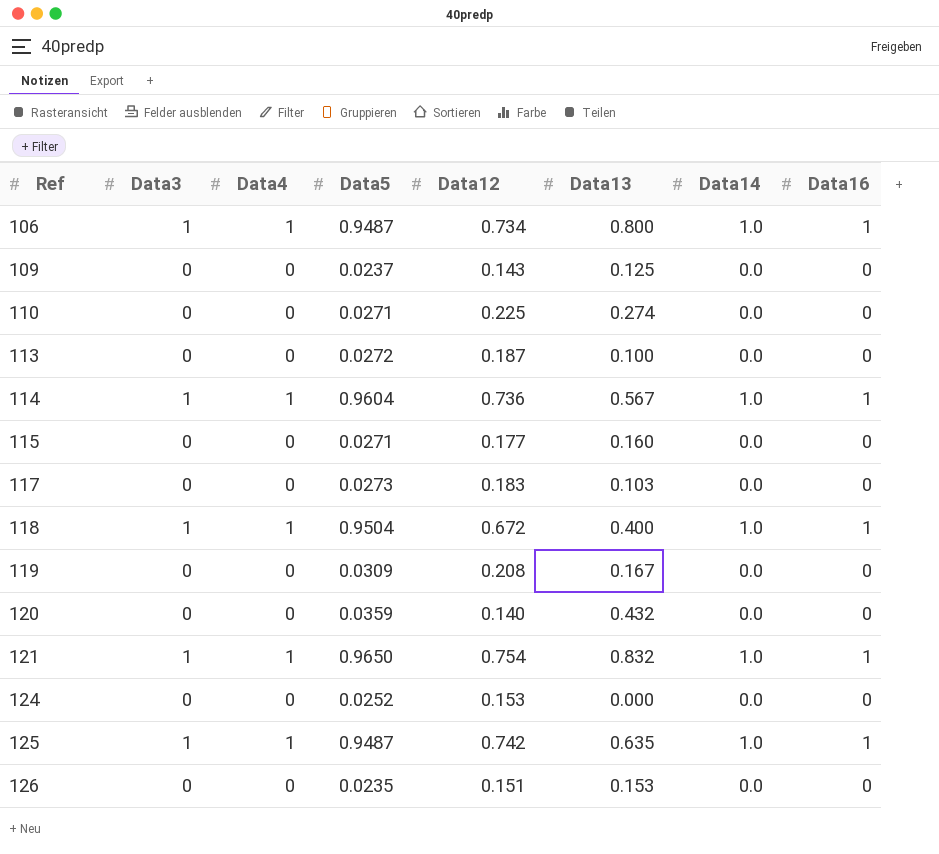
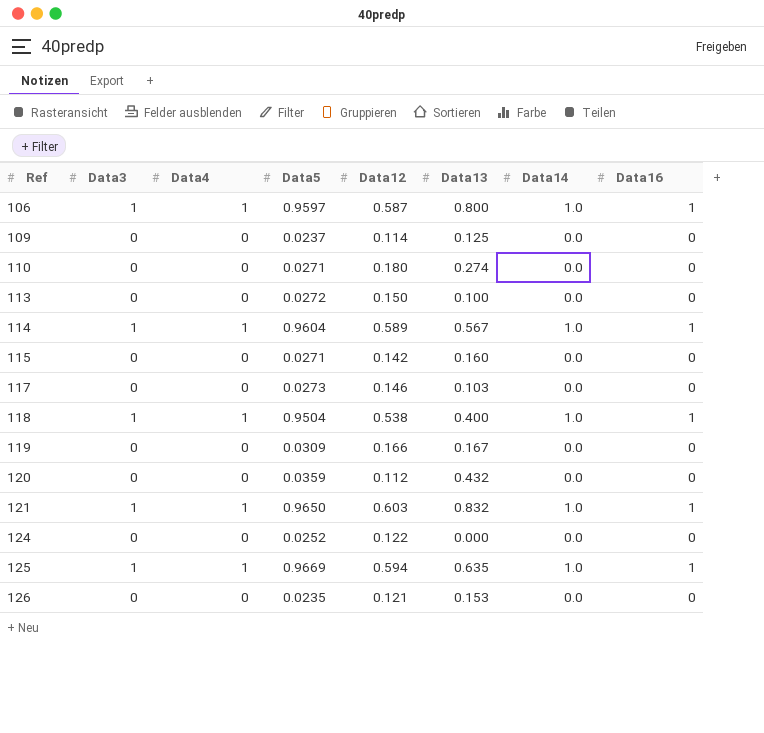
106 | Data5: 0.9487 -> 0.9597
106 | Data12: 0.734 -> 0.587
109 | Data12: 0.143 -> 0.114
110 | Data12: 0.225 -> 0.180
113 | Data12: 0.187 -> 0.150
114 | Data12: 0.736 -> 0.589
115 | Data12: 0.177 -> 0.142
117 | Data12: 0.183 -> 0.146
118 | Data12: 0.672 -> 0.538
119 | Data12: 0.208 -> 0.166
120 | Data12: 0.140 -> 0.112
121 | Data12: 0.754 -> 0.603
124 | Data12: 0.153 -> 0.122
125 | Data5: 0.9487 -> 0.9669
125 | Data12: 0.742 -> 0.594
126 | Data12: 0.151 -> 0.121

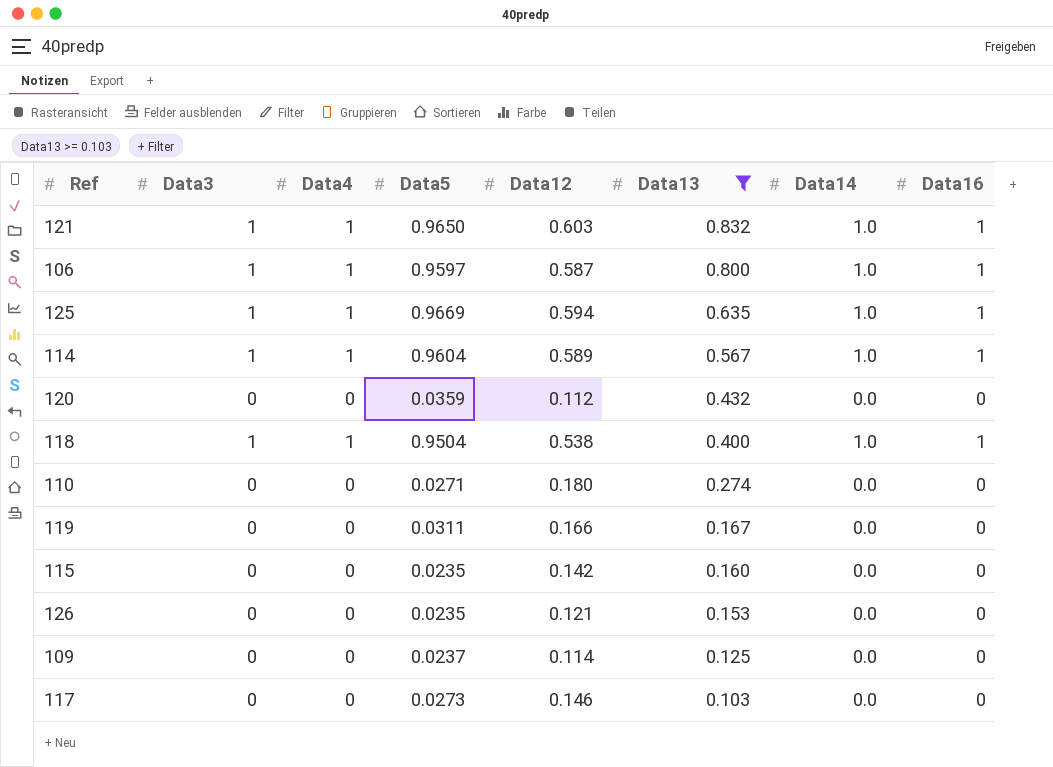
filter: none -> Data13 >= 0.103
row order: Ref ascending -> Data13 descending
119 | Data5: 0.0309 -> 0.0311
115 | Data5: 0.0271 -> 0.0235

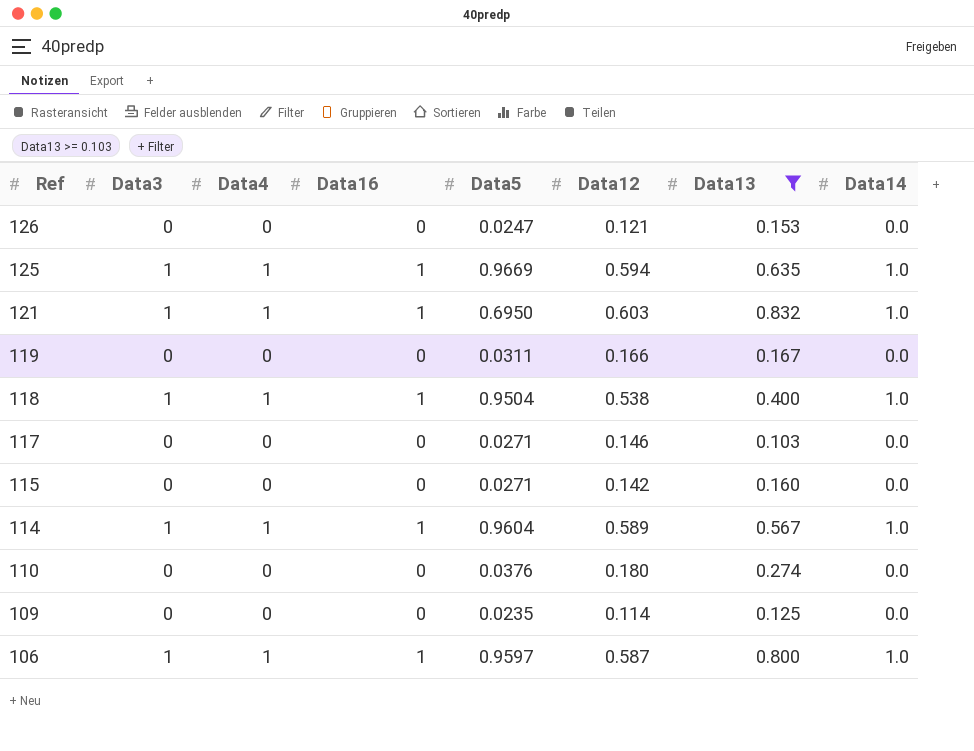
row order: Data13 descending -> Ref descending
column Data16 | position: 8 -> 4
row 120: 0 | 0 | 0.0359 | 0.112 | 0.432 | 0.0 | 0 -> none
126 | Data5: 0.0235 -> 0.0247
121 | Data5: 0.9650 -> 0.6950
117 | Data5: 0.0273 -> 0.0271
115 | Data5: 0.0235 -> 0.0271
110 | Data5: 0.0271 -> 0.0376
109 | Data5: 0.0237 -> 0.0235

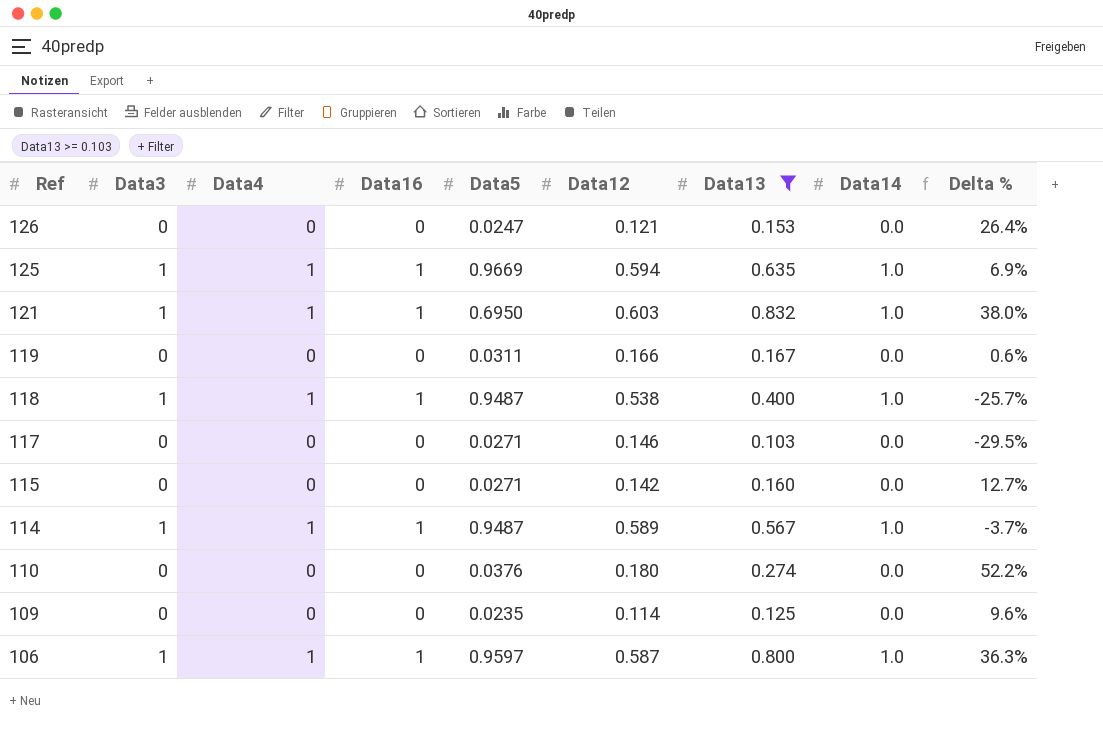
column Delta % | formula: none -> ([Data13] - [Data12]) / [Data12]
118 | Data5: 0.9504 -> 0.9487
114 | Data5: 0.9604 -> 0.9487

